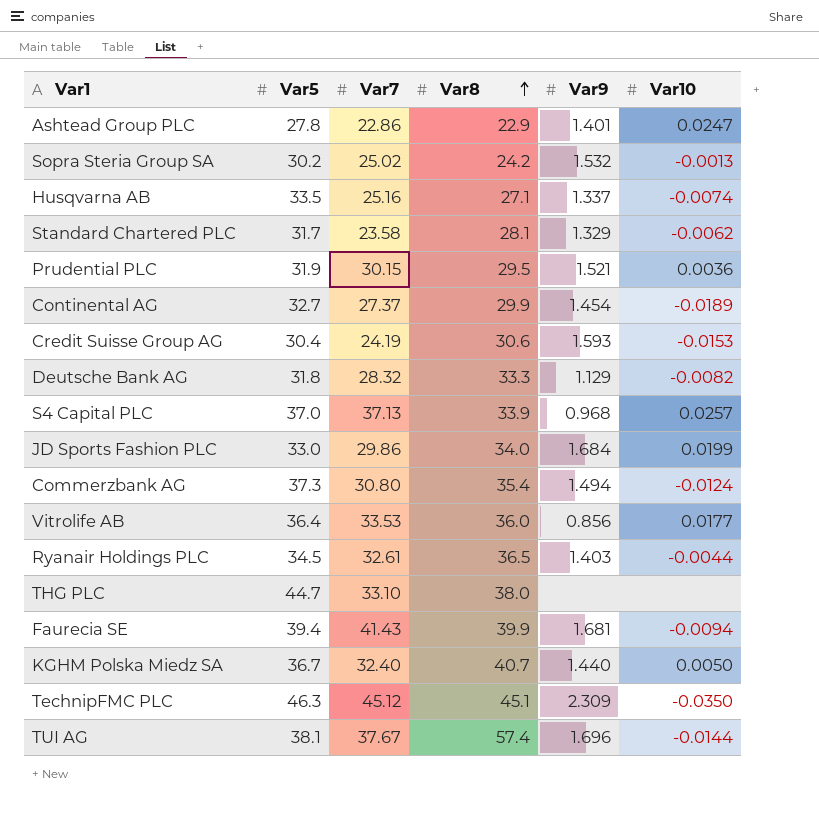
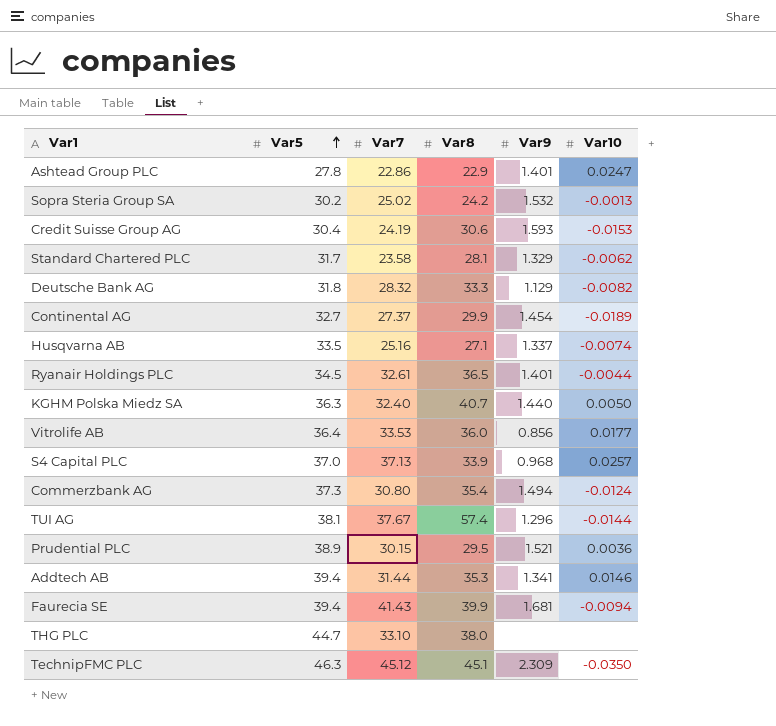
row order: Var8 ascending -> Var5 ascending
row JD Sports Fashion PLC: 33.0 | 29.86 | 34.0 | 1.684 | 0.0199 -> none
Ryanair Holdings PLC | Var9: 1.403 -> 1.401
KGHM Polska Miedz SA | Var5: 36.7 -> 36.3
TUI AG | Var9: 1.696 -> 1.296
Prudential PLC | Var5: 31.9 -> 38.9
row Addtech AB: none -> 39.4 | 31.44 | 35.3 | 1.341 | 0.0146

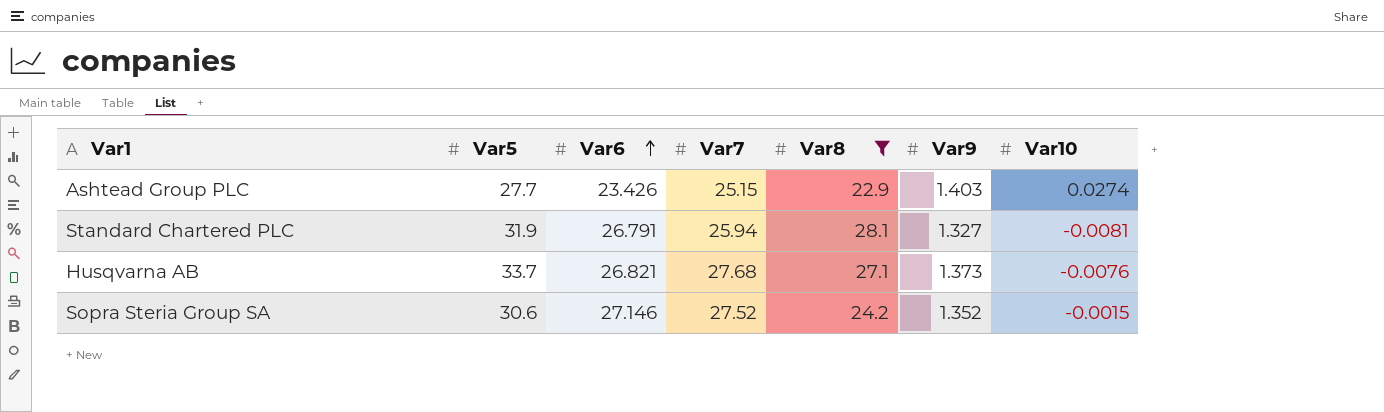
filter: none -> Var8 <= 28.1
row order: Var5 ascending -> Var6 ascending
column Var6 | position: none -> 3
Ashtead Group PLC | Var5: 27.8 -> 27.7
Ashtead Group PLC | Var7: 22.86 -> 25.15
Ashtead Group PLC | Var9: 1.401 -> 1.403
Ashtead Group PLC | Var10: 0.0247 -> 0.0274
Standard Chartered PLC | Var5: 31.7 -> 31.9
Standard Chartered PLC | Var7: 23.58 -> 25.94
Standard Chartered PLC | Var9: 1.329 -> 1.327
Standard Chartered PLC | Var10: -0.0062 -> -0.0081
Husqvarna AB | Var5: 33.5 -> 33.7
Husqvarna AB | Var7: 25.16 -> 27.68
Husqvarna AB | Var9: 1.337 -> 1.373
Husqvarna AB | Var10: -0.0074 -> -0.0076
Sopra Steria Group SA | Var5: 30.2 -> 30.6
Sopra Steria Group SA | Var7: 25.02 -> 27.52
Sopra Steria Group SA | Var9: 1.532 -> 1.352
Sopra Steria Group SA | Var10: -0.0013 -> -0.0015

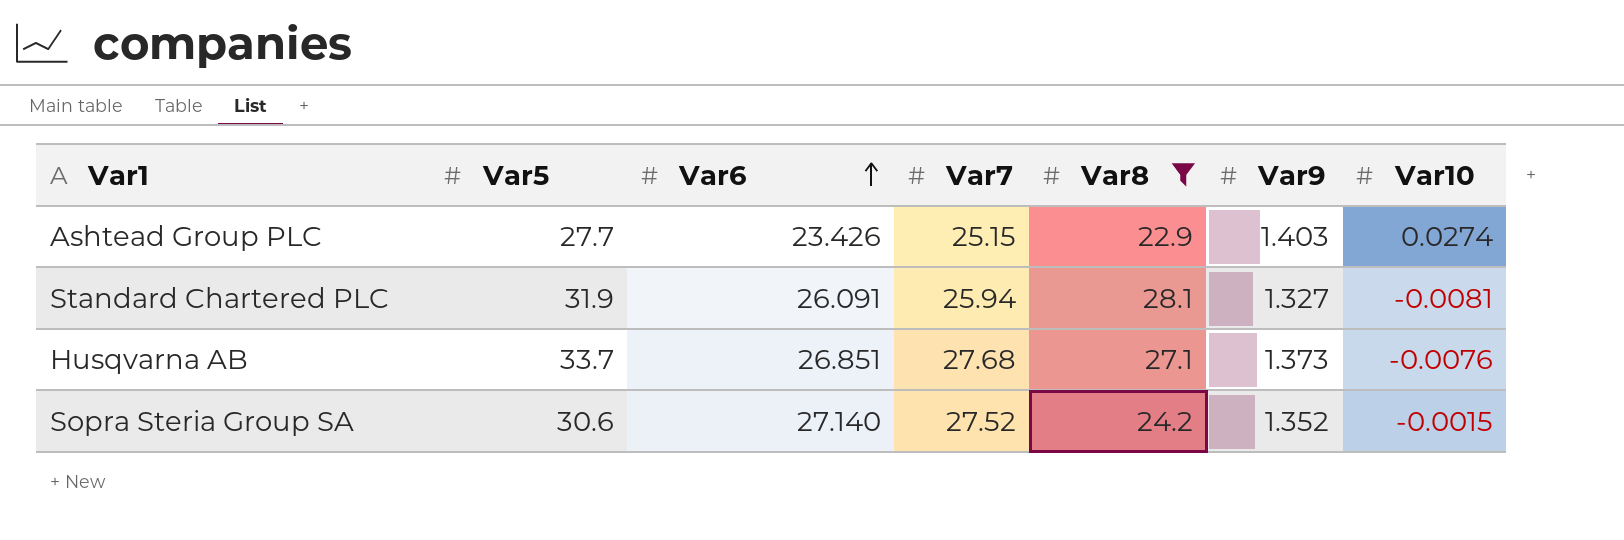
Standard Chartered PLC | Var6: 26.791 -> 26.091
Husqvarna AB | Var6: 26.821 -> 26.851
Sopra Steria Group SA | Var6: 27.146 -> 27.140

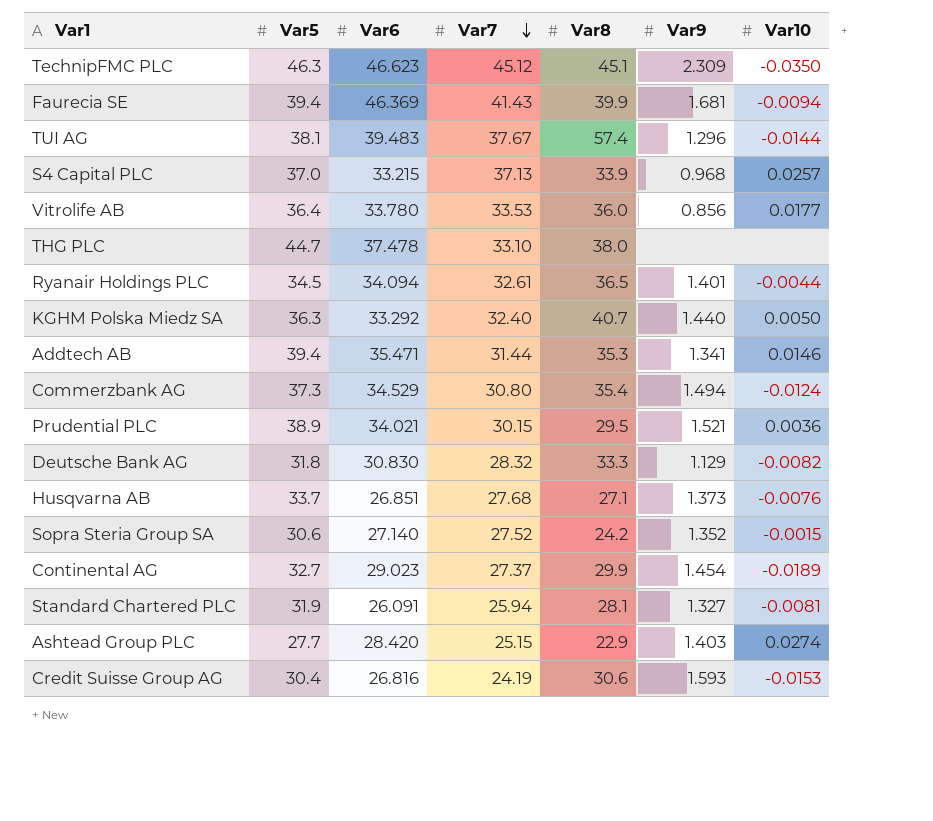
filter: Var8 <= 28.1 -> none
row order: Var6 ascending -> Var7 descending
Ashtead Group PLC | Var6: 23.426 -> 28.420

